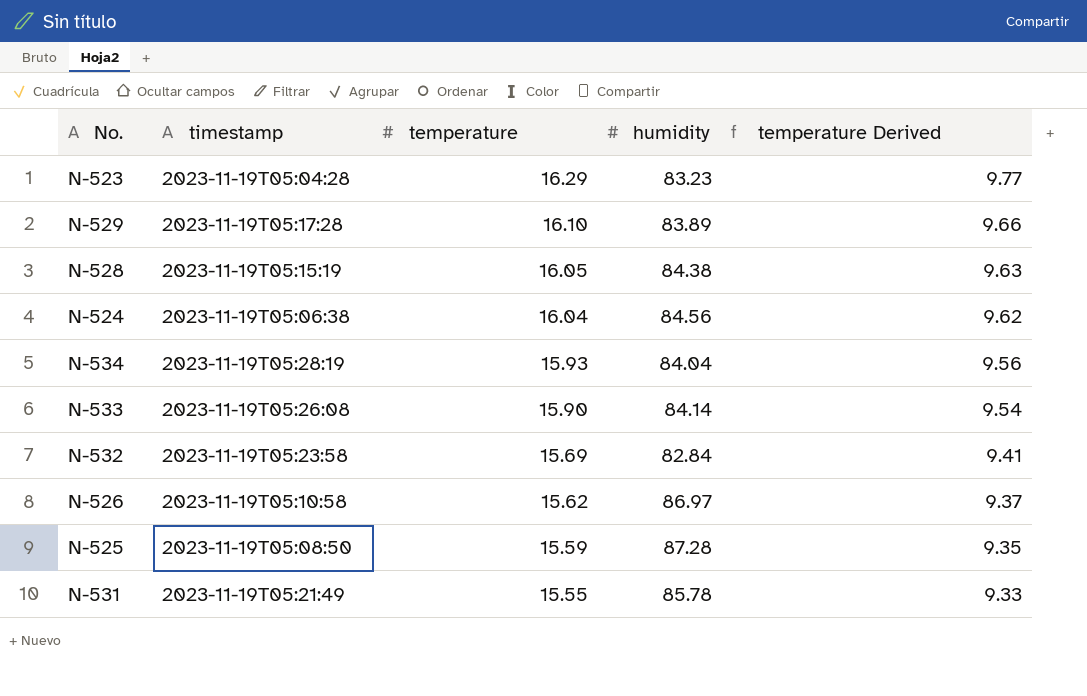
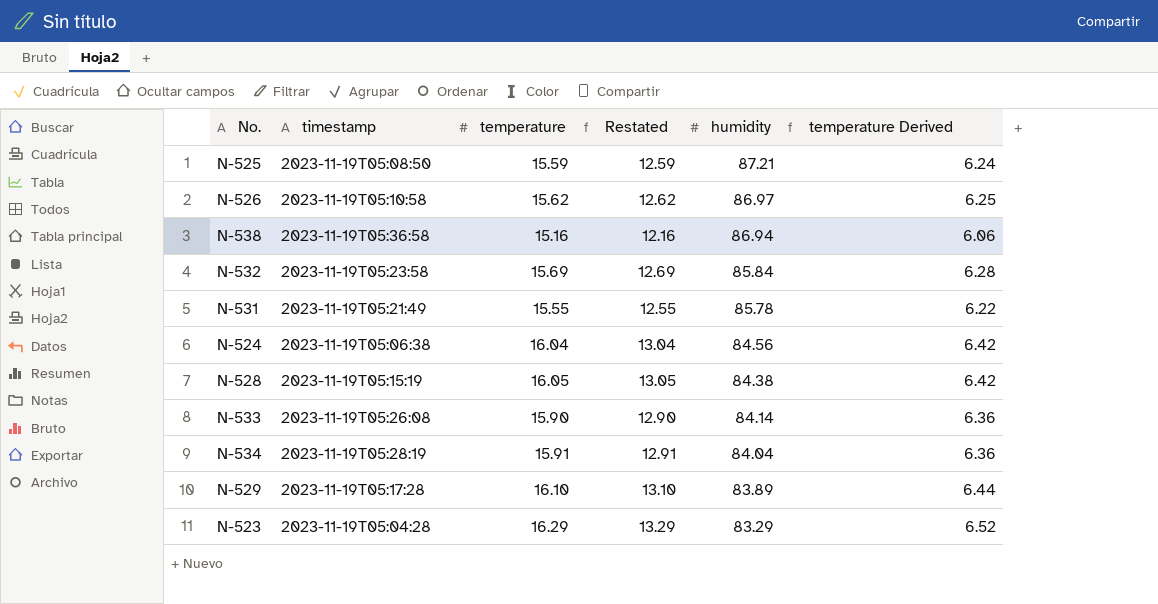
row order: temperature descending -> humidity descending
column Restated | formula: none -> [temperature] - 3
column temperature Derived | formula: [temperature] * 0.6 -> [temperature] * 0.4
N-525 | humidity: 87.28 -> 87.21
row N-538: none -> 2023-11-19T05:36:58 | 15.16 | 12.16 | 86.94 | 6.06
N-532 | humidity: 82.84 -> 85.84
N-534 | temperature: 15.93 -> 15.91
N-523 | humidity: 83.23 -> 83.29

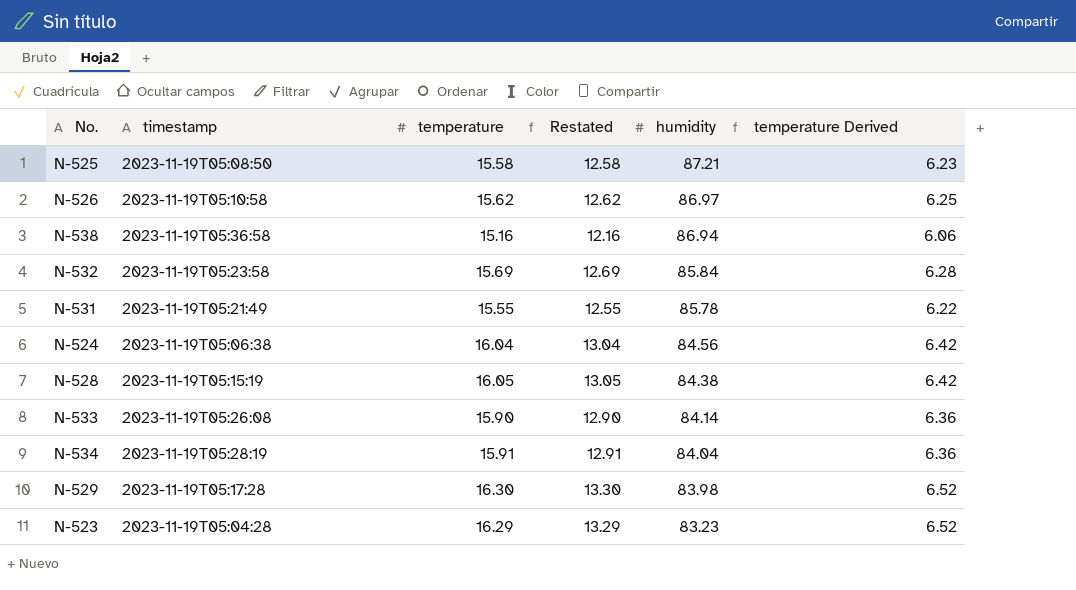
N-525 | temperature: 15.59 -> 15.58
N-525 | Restated: 12.59 -> 12.58
N-525 | temperature Derived: 6.24 -> 6.23
N-529 | temperature: 16.10 -> 16.30
N-529 | Restated: 13.10 -> 13.30
N-529 | humidity: 83.89 -> 83.98
N-529 | temperature Derived: 6.44 -> 6.52
N-523 | humidity: 83.29 -> 83.23

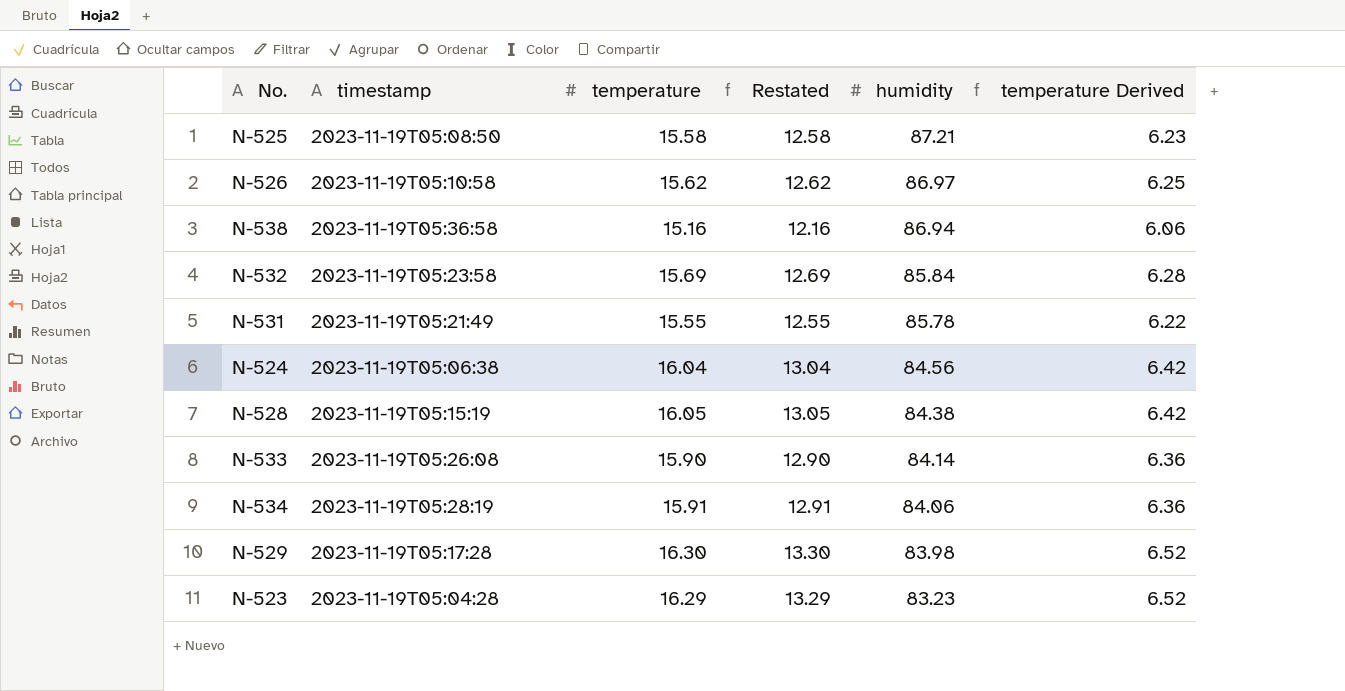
N-534 | humidity: 84.04 -> 84.06

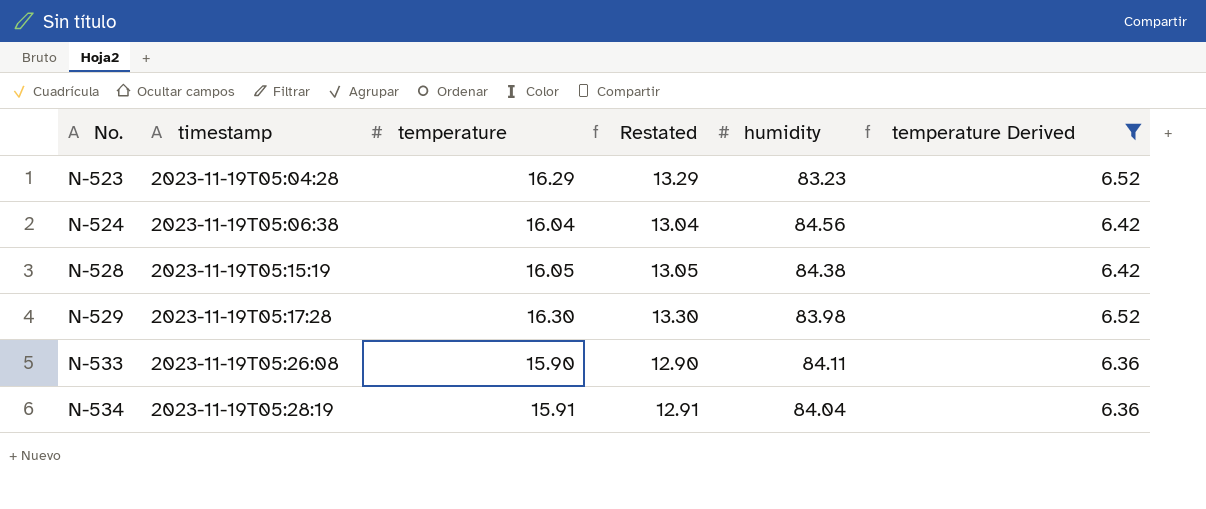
filter: none -> temperature Derived >= 6.36
row order: humidity descending -> No. ascending
N-533 | humidity: 84.14 -> 84.11
N-534 | humidity: 84.06 -> 84.04

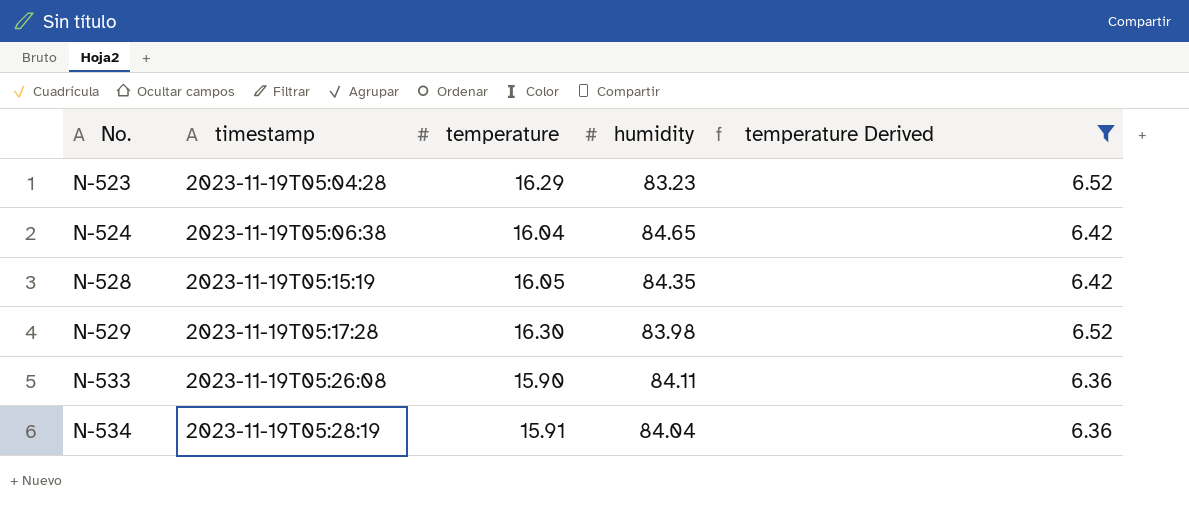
column Restated | formula: [temperature] - 3 -> none
N-524 | humidity: 84.56 -> 84.65
N-528 | humidity: 84.38 -> 84.35

